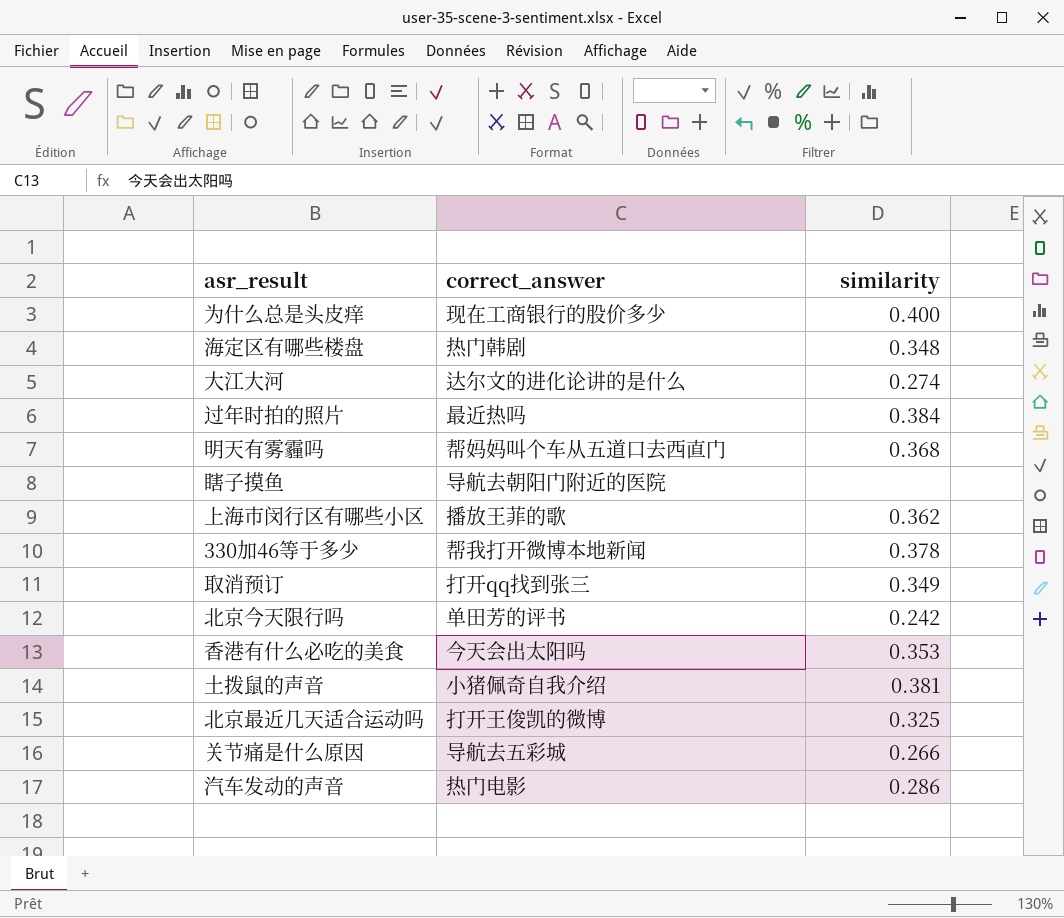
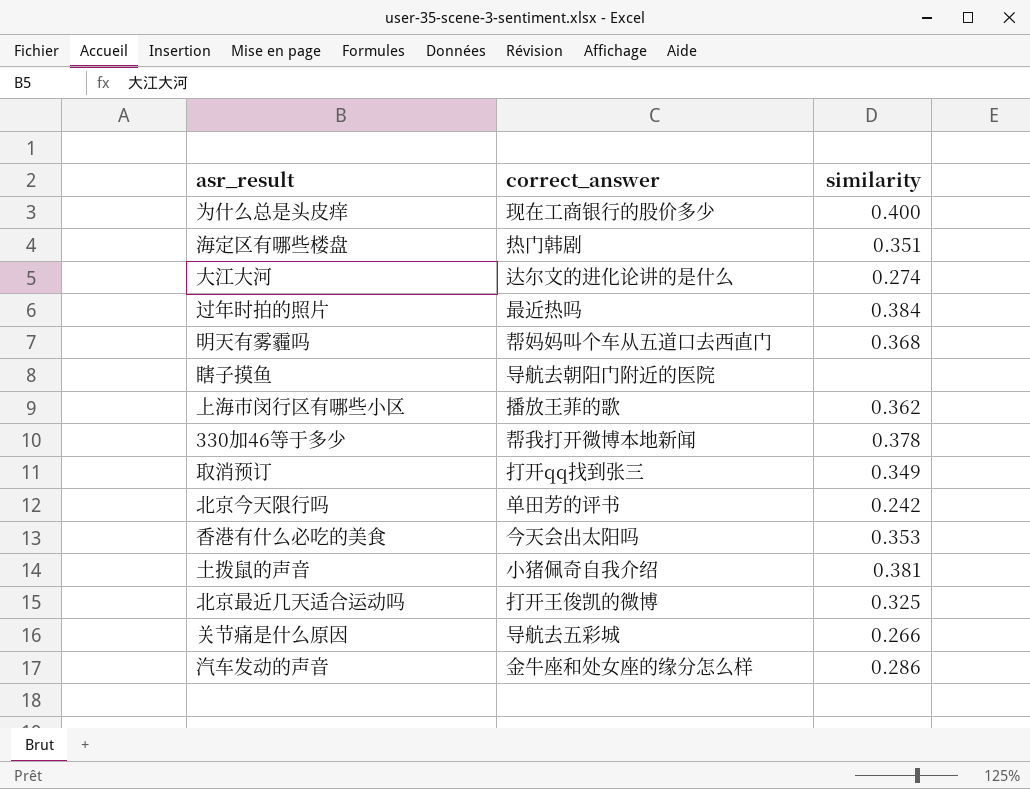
海定区有哪些楼盘 | similarity: 0.348 -> 0.351
汽车发动的声音 | correct_answer: 热门电影 -> 金牛座和处女座的缘分怎么样

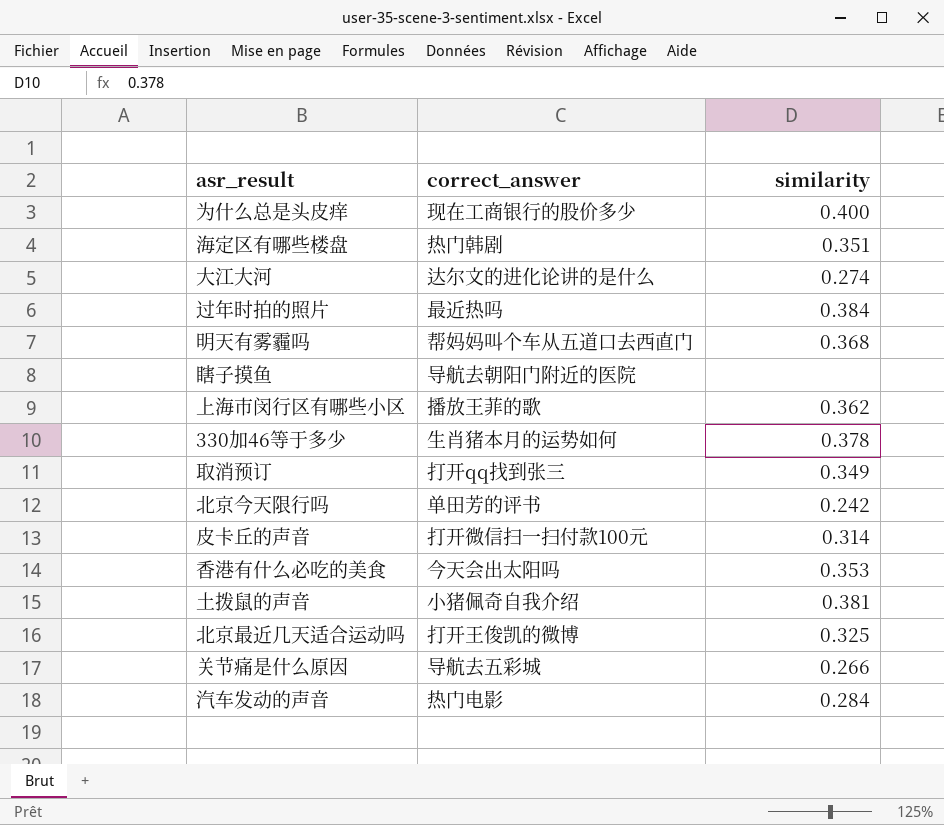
330加46等于多少 | correct_answer: 帮我打开微博本地新闻 -> 生肖猪本月的运势如何
row 皮卡丘的声音: none -> 打开微信扫一扫付款100元 | 0.314
汽车发动的声音 | correct_answer: 金牛座和处女座的缘分怎么样 -> 热门电影
汽车发动的声音 | similarity: 0.286 -> 0.284

